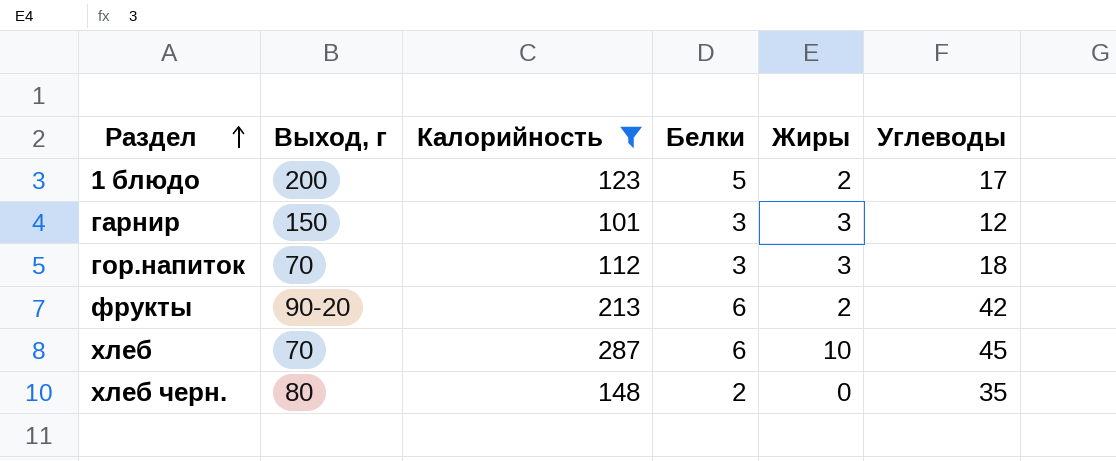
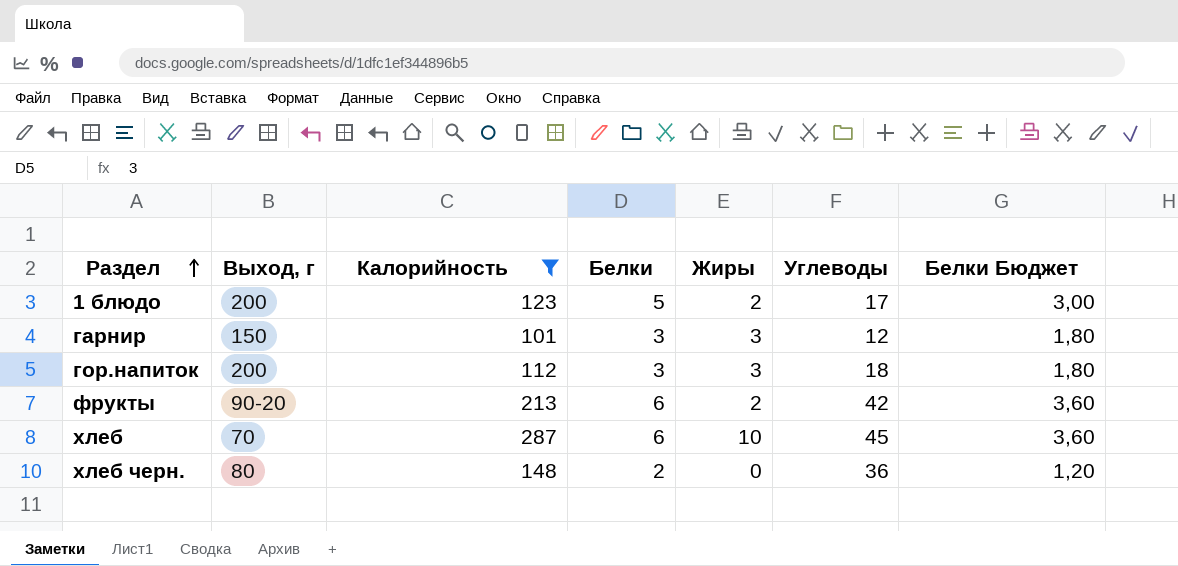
column Белки Бюджет | formula: none -> [Белки] * 0,6
гор.напиток | Выход, г: 70 -> 200
хлеб черн. | Углеводы: 35 -> 36

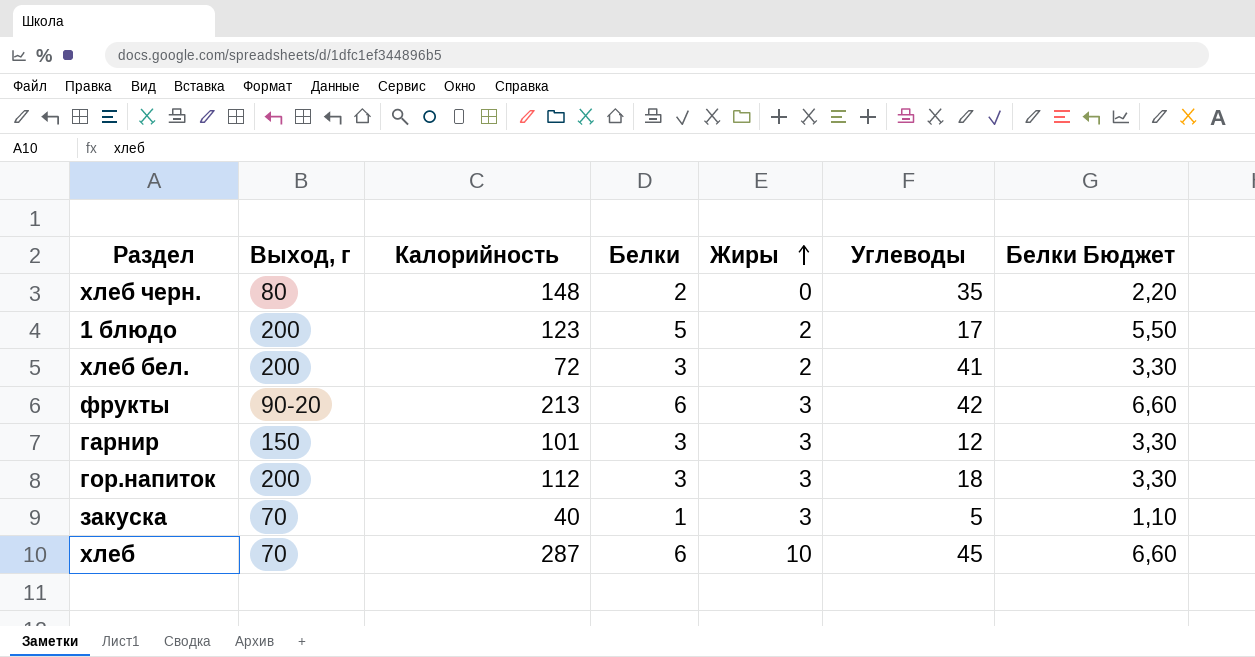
filter: Калорийность >= 101 -> none
row order: Раздел ascending -> Жиры ascending
column Белки Бюджет | formula: [Белки] * 0,6 -> [Белки] * 1,1
хлеб черн. | Углеводы: 36 -> 35
фрукты | Жиры: 2 -> 3

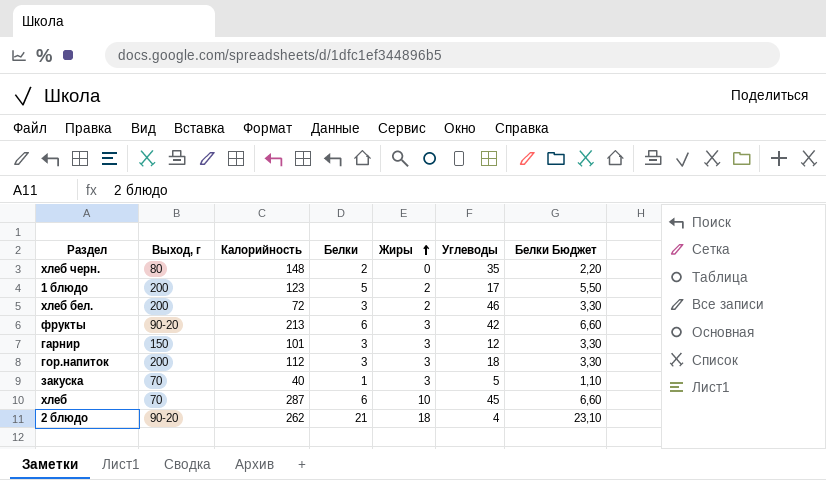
хлеб бел. | Углеводы: 41 -> 46
row 2 блюдо: none -> 90-20 | 262 | 21 | 18 | 4 | 23,10

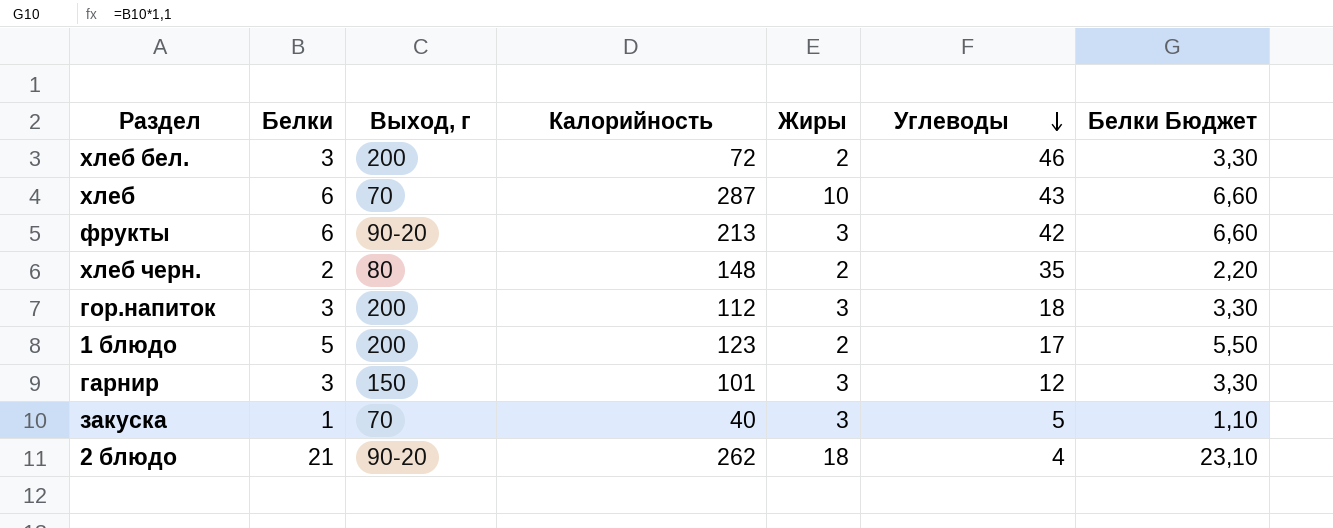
row order: Жиры ascending -> Углеводы descending
column Белки | position: 4 -> 2
хлеб | Углеводы: 45 -> 43
хлеб черн. | Жиры: 0 -> 2

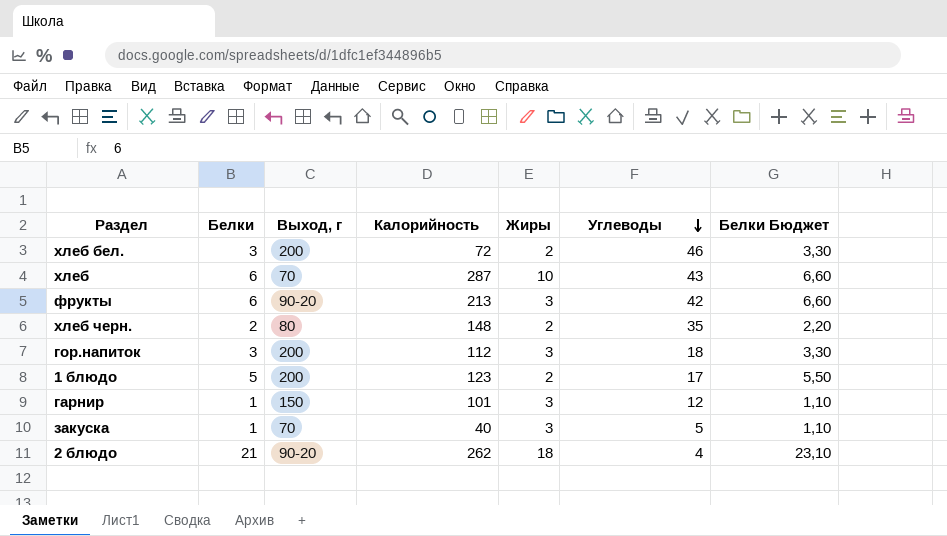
гарнир | Белки: 3 -> 1
гарнир | Белки Бюджет: 3,30 -> 1,10

